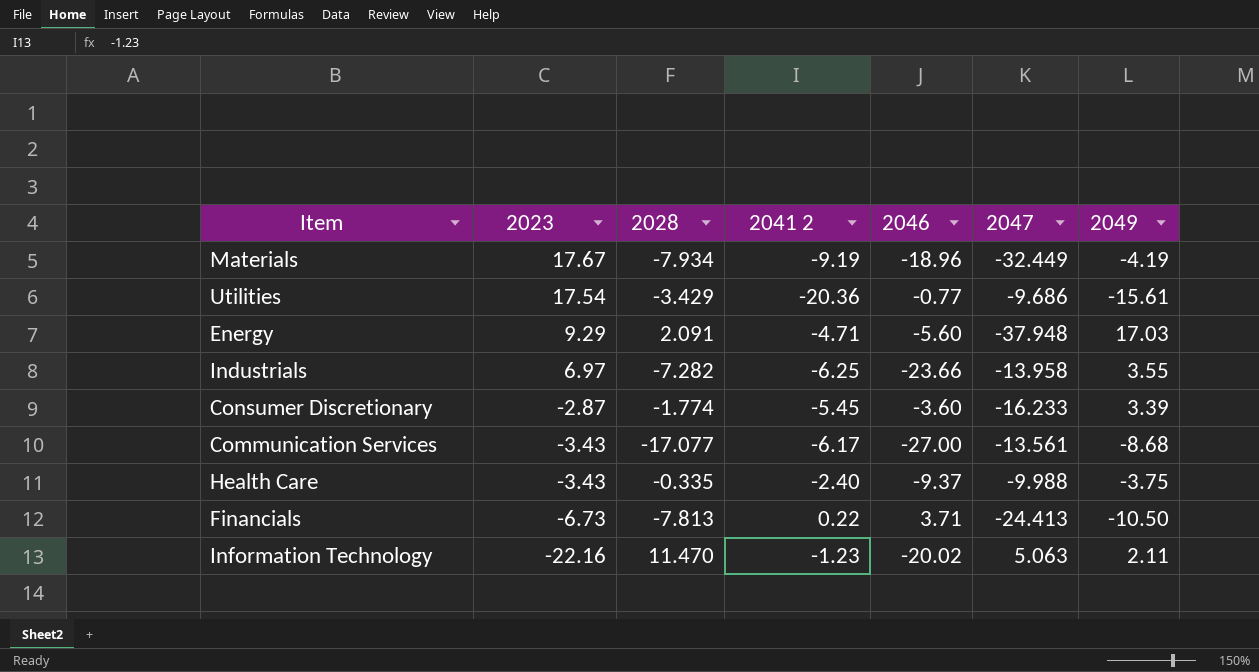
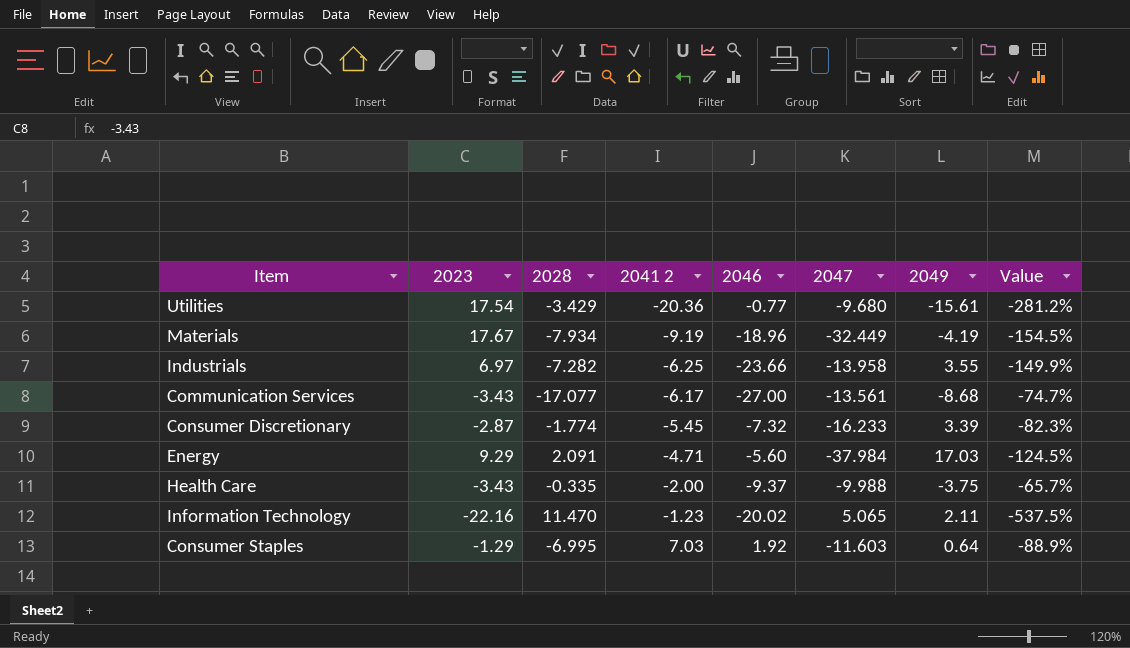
row order: 2023 descending -> 2041 2 ascending
column Value | formula: none -> ([2023] - [2047]) / [2047]
row Financials: -6.73 | -7.813 | 0.22 | 3.71 | -24.413 | -10.50 -> none
Utilities | 2047: -9.686 -> -9.680
Consumer Discretionary | 2046: -3.60 -> -7.32
Energy | 2047: -37.948 -> -37.984
Health Care | 2041 2: -2.40 -> -2.00
Information Technology | 2047: 5.063 -> 5.065
row Consumer Staples: none -> -1.29 | -6.995 | 7.03 | 1.92 | -11.603 | 0.64 | -88.9%

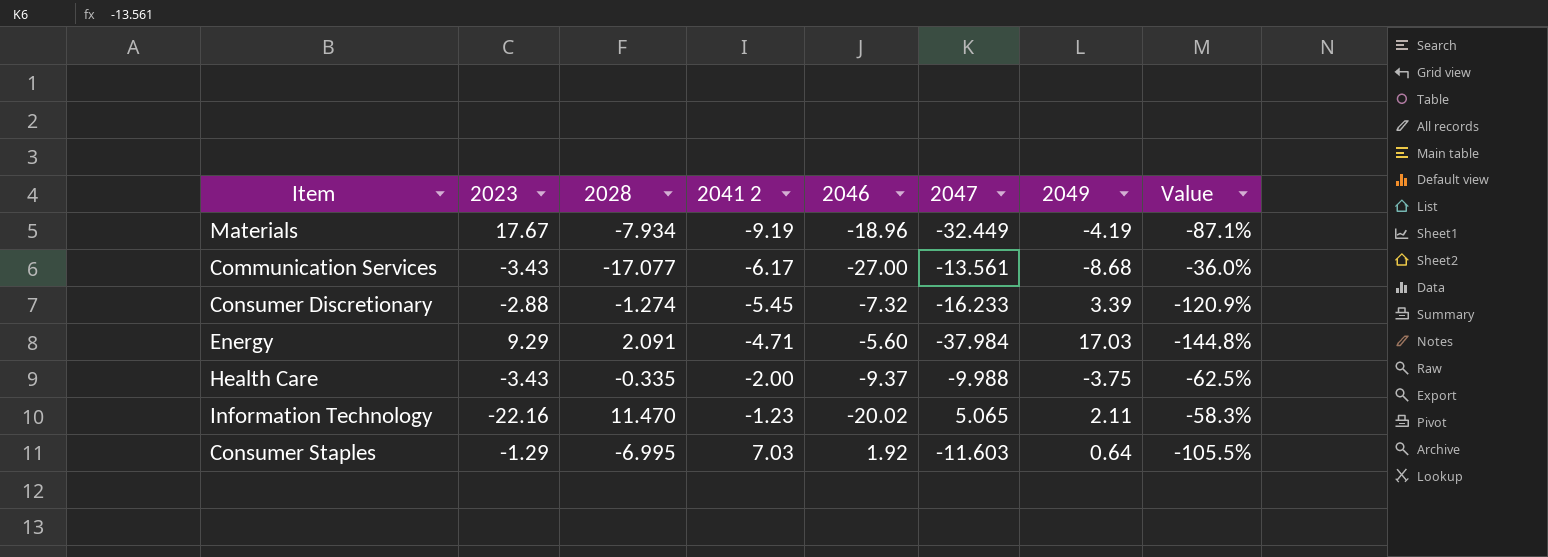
column Value | formula: ([2023] - [2047]) / [2047] -> ([2049] - [2047]) / [2047]
row Utilities: 17.54 | -3.429 | -20.36 | -0.77 | -9.680 | -15.61 | -281.2% -> none
row Industrials: 6.97 | -7.282 | -6.25 | -23.66 | -13.958 | 3.55 | -149.9% -> none
Consumer Discretionary | 2023: -2.87 -> -2.88
Consumer Discretionary | 2028: -1.774 -> -1.274

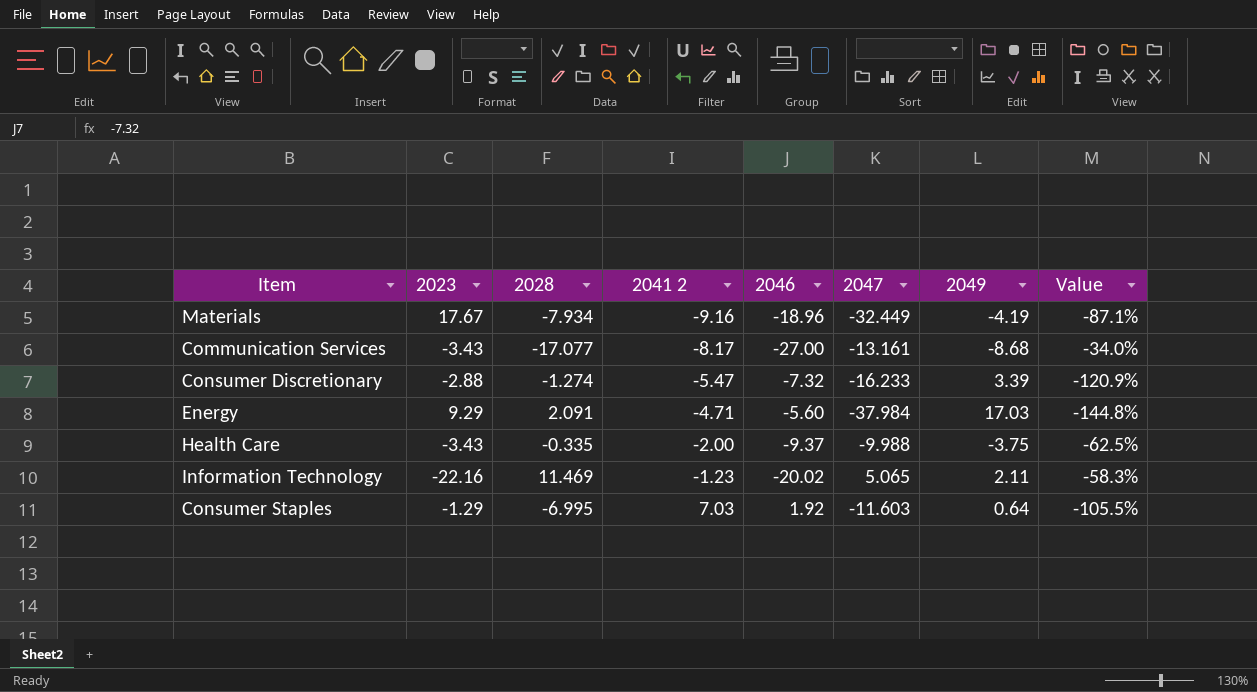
Materials | 2041 2: -9.19 -> -9.16
Communication Services | 2041 2: -6.17 -> -8.17
Communication Services | 2047: -13.561 -> -13.161
Communication Services | Value: -36.0% -> -34.0%
Consumer Discretionary | 2041 2: -5.45 -> -5.47
Information Technology | 2028: 11.470 -> 11.469

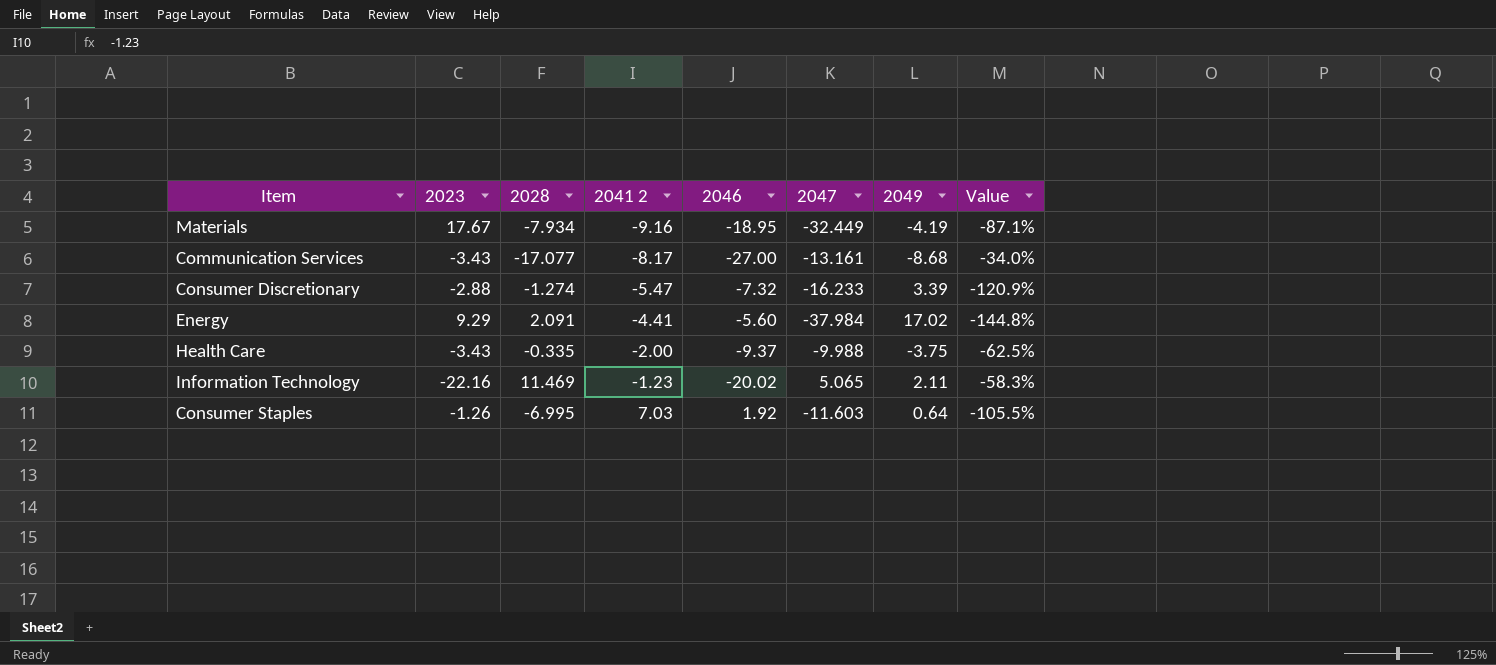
Materials | 2046: -18.96 -> -18.95
Energy | 2041 2: -4.71 -> -4.41
Energy | 2049: 17.03 -> 17.02
Consumer Staples | 2023: -1.29 -> -1.26

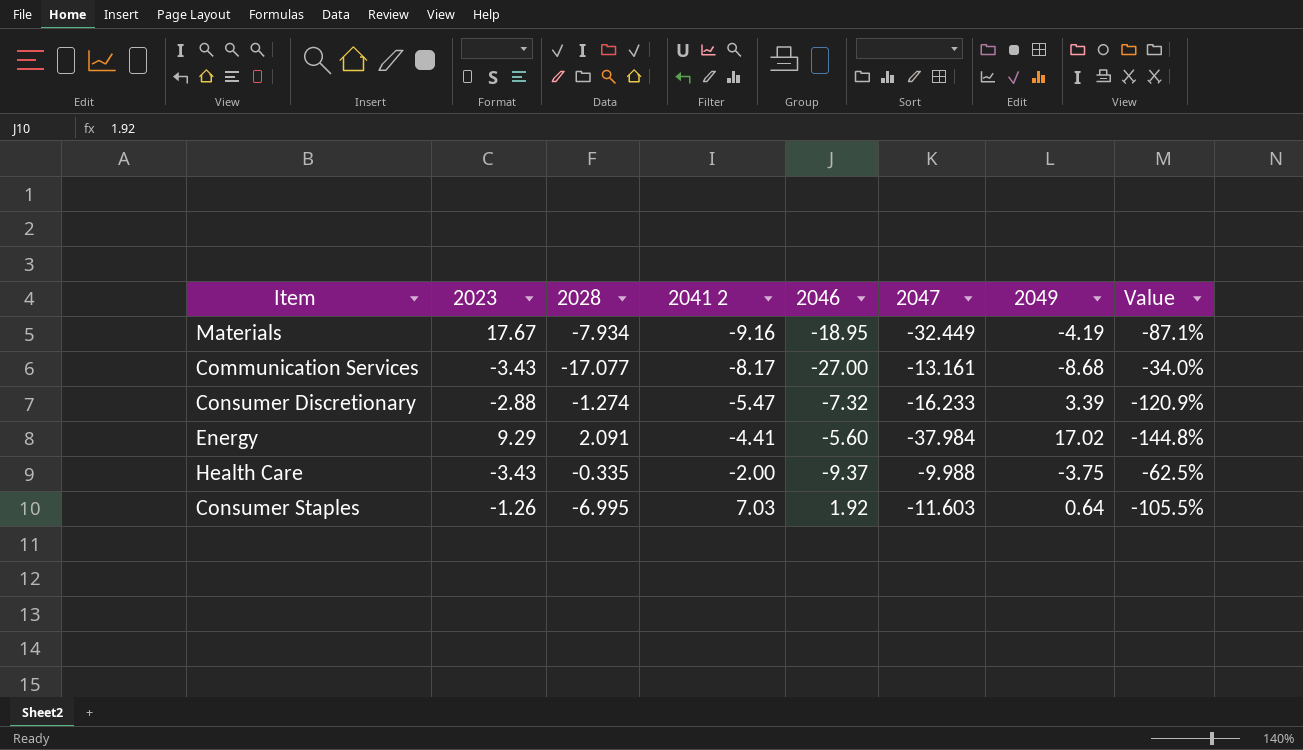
row Information Technology: -22.16 | 11.469 | -1.23 | -20.02 | 5.065 | 2.11 | -58.3% -> none

